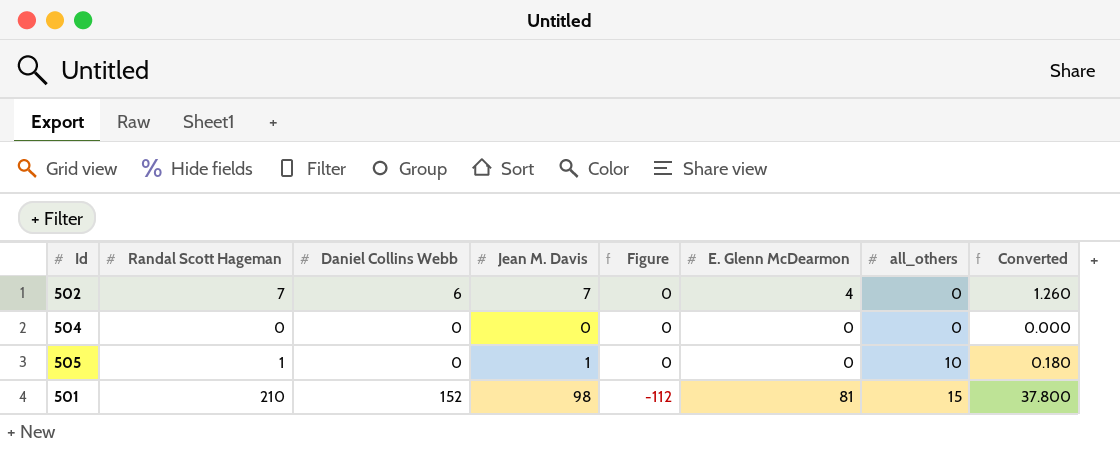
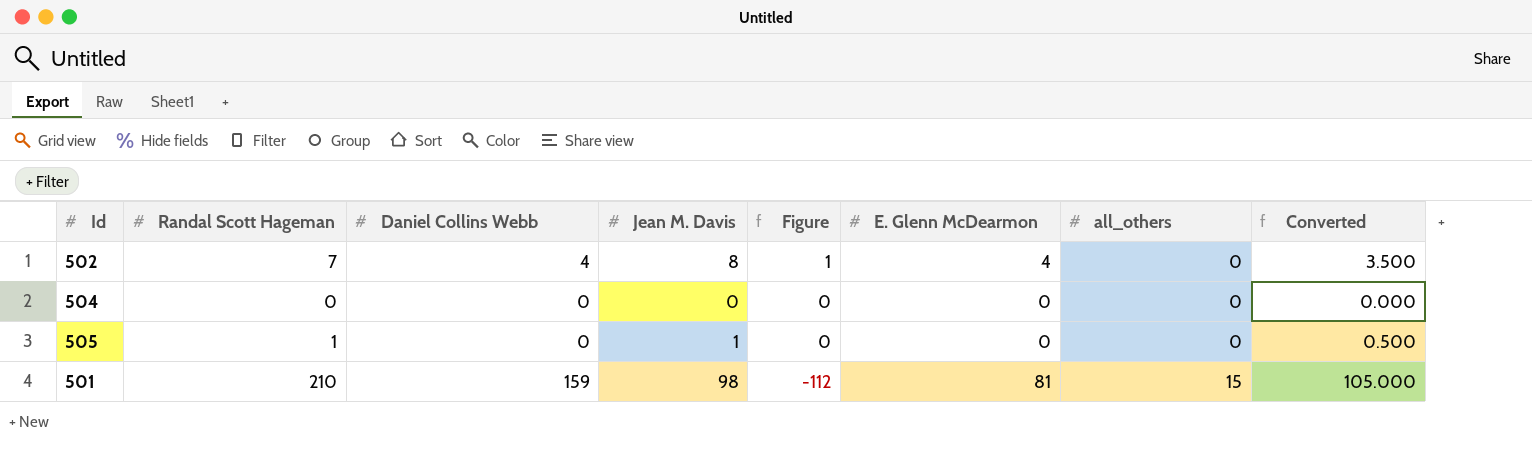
column Converted | formula: [Randal Scott Hageman] * 0.18 -> [Randal Scott Hageman] * 0.5
502 | Daniel Collins Webb: 6 -> 4
502 | Jean M. Davis: 7 -> 8
502 | Figure: 0 -> 1
505 | all_others: 10 -> 0
501 | Daniel Collins Webb: 152 -> 159

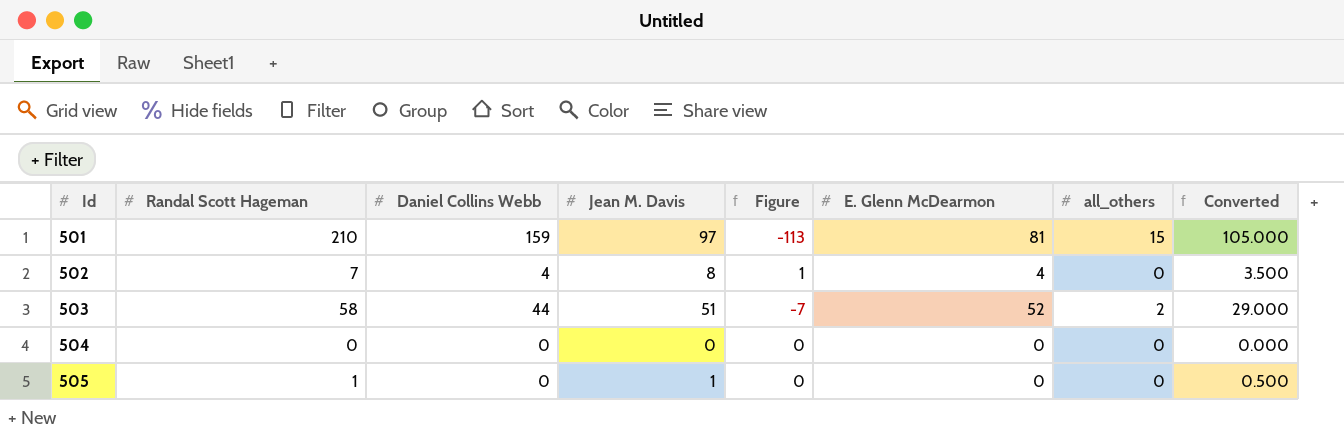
row order: Figure descending -> Id ascending
501 | Jean M. Davis: 98 -> 97
501 | Figure: -112 -> -113
row 503: none -> 58 | 44 | 51 | -7 | 52 | 2 | 29.000

